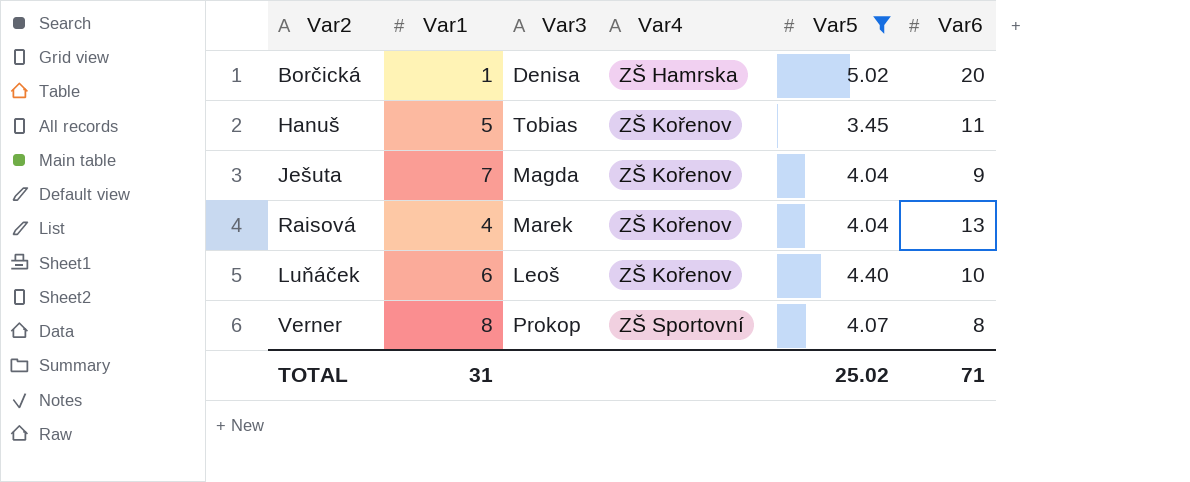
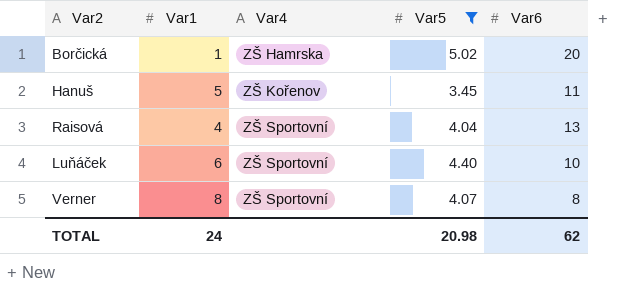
column Var3 | position: 3 -> none
row Ješuta: 7 | Magda | ZŠ Kořenov | 4.04 | 9 -> none
Raisová | Var4: ZŠ Kořenov -> ZŠ Sportovní
Luňáček | Var4: ZŠ Kořenov -> ZŠ Sportovní
TOTAL | Var1: 31 -> 24
TOTAL | Var5: 25.02 -> 20.98
TOTAL | Var6: 71 -> 62

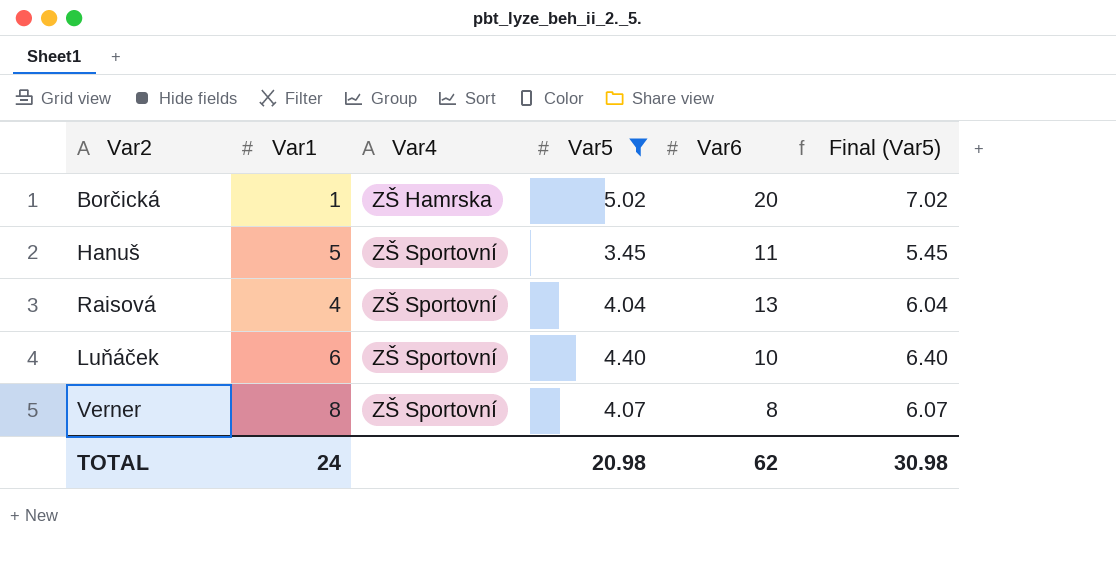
column Final (Var5) | formula: none -> [Var5] + 2
Hanuš | Var4: ZŠ Kořenov -> ZŠ Sportovní

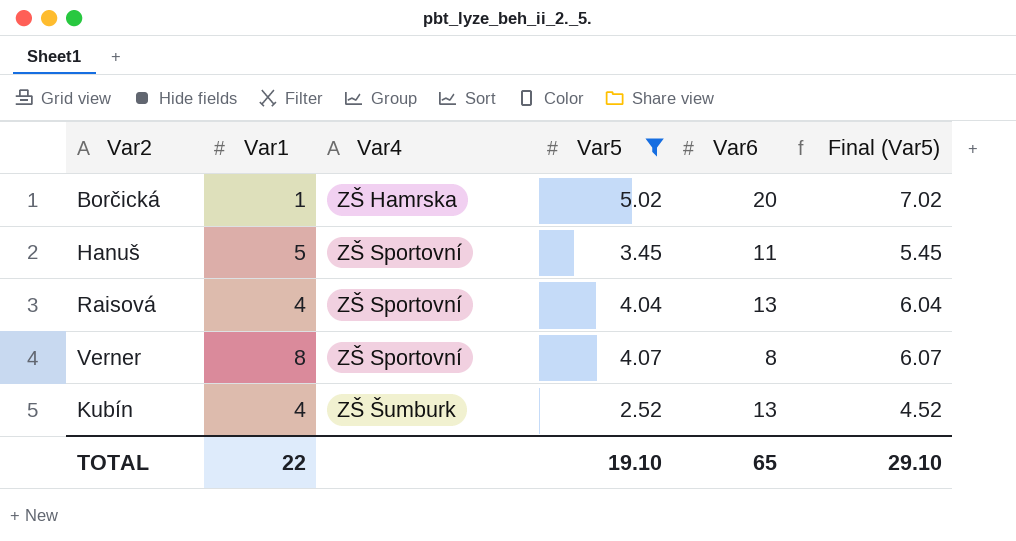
row Luňáček: 6 | ZŠ Sportovní | 4.40 | 10 | 6.40 -> none
row Kubín: none -> 4 | ZŠ Šumburk | 2.52 | 13 | 4.52
TOTAL | Var1: 24 -> 22
TOTAL | Var5: 20.98 -> 19.10
TOTAL | Var6: 62 -> 65
TOTAL | Final (Var5): 30.98 -> 29.10

